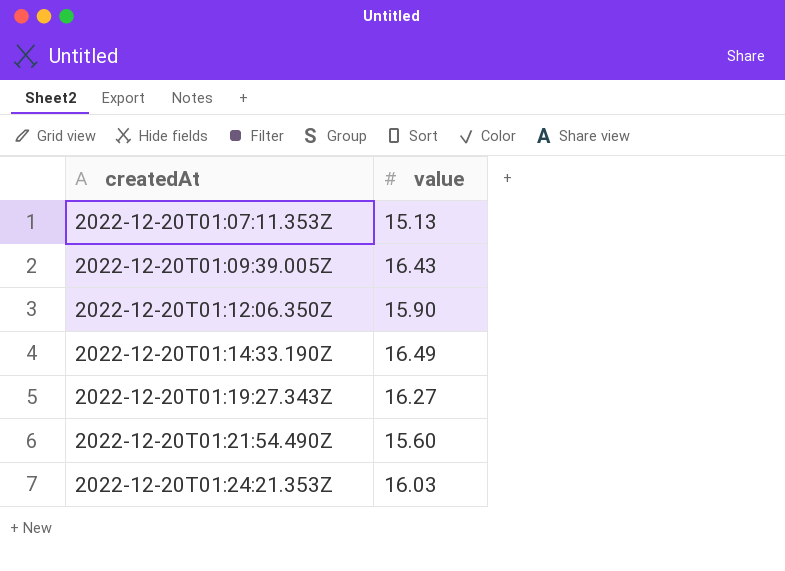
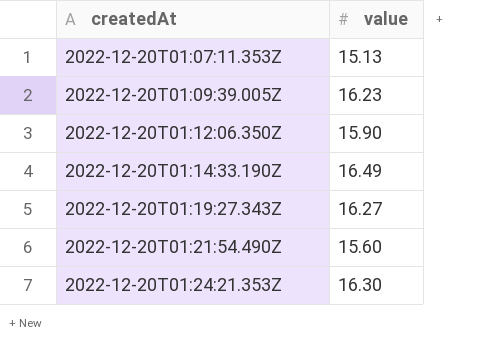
2022-12-20T01:09:39.005Z | value: 16.43 -> 16.23
2022-12-20T01:24:21.353Z | value: 16.03 -> 16.30

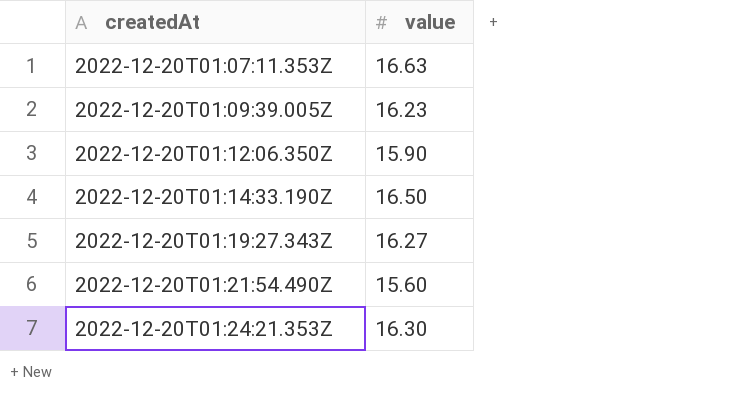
2022-12-20T01:07:11.353Z | value: 15.13 -> 16.63
2022-12-20T01:14:33.190Z | value: 16.49 -> 16.50

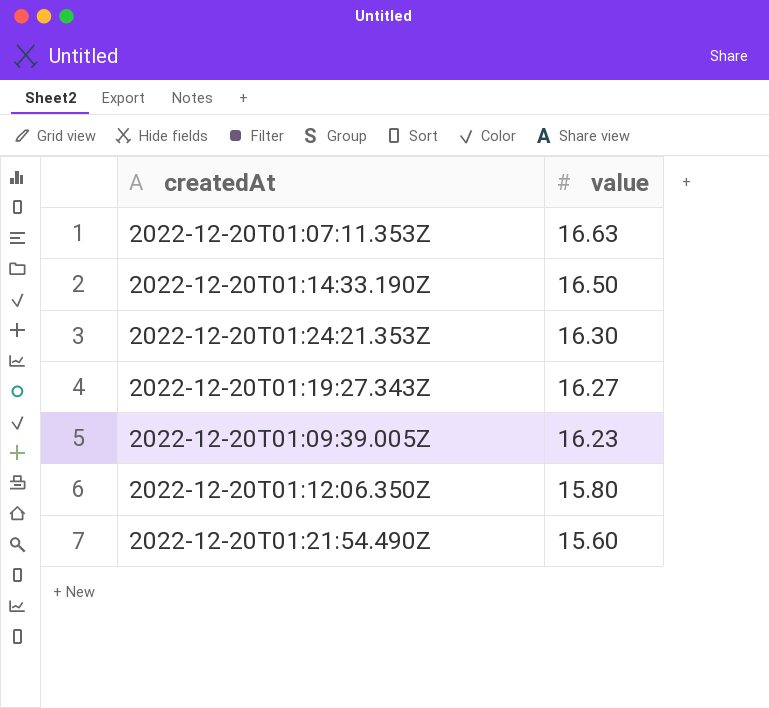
row order: createdAt ascending -> value descending
2022-12-20T01:12:06.350Z | value: 15.90 -> 15.80

